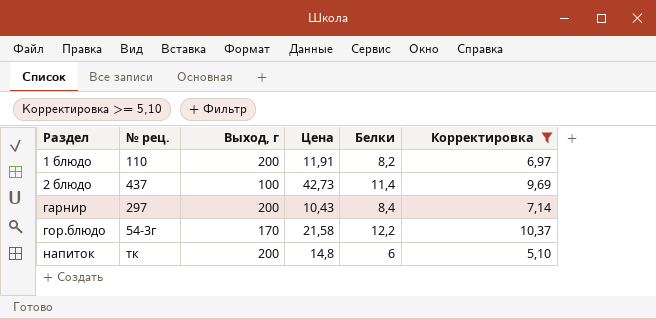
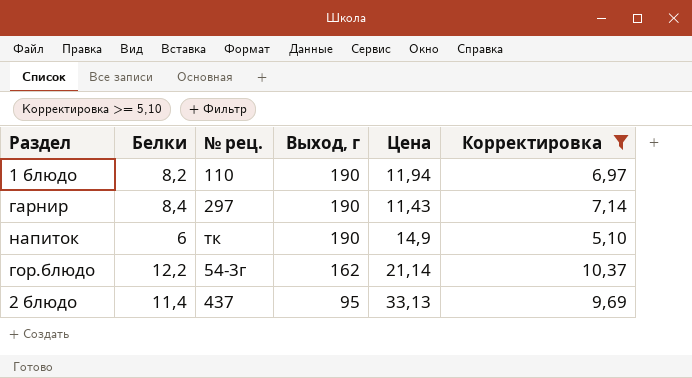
row order: Раздел ascending -> Выход, г descending
column Белки | position: 5 -> 2
1 блюдо | Выход, г: 200 -> 190
1 блюдо | Цена: 11,91 -> 11,94
гарнир | Выход, г: 200 -> 190
гарнир | Цена: 10,43 -> 11,43
напиток | Выход, г: 200 -> 190
напиток | Цена: 14,8 -> 14,9
гор.блюдо | Выход, г: 170 -> 162
гор.блюдо | Цена: 21,58 -> 21,14
2 блюдо | Выход, г: 100 -> 95
2 блюдо | Цена: 42,73 -> 33,13

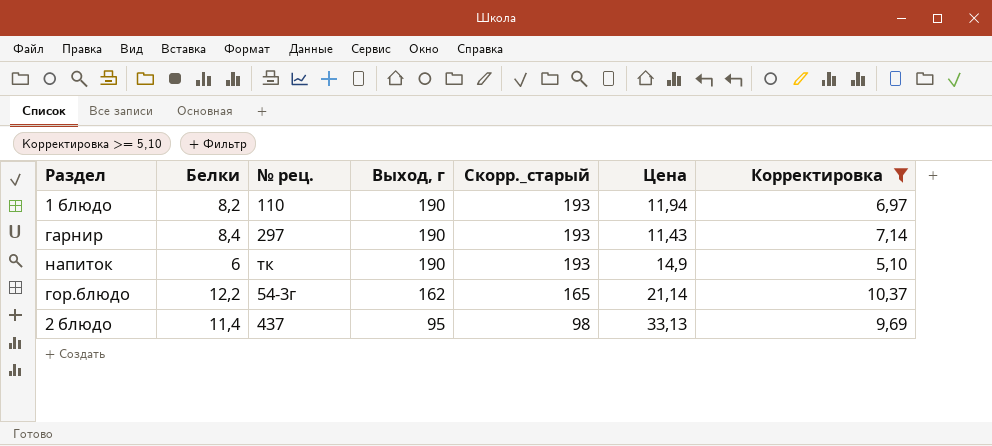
column Скорр._старый | formula: none -> [Выход, г] + 3

